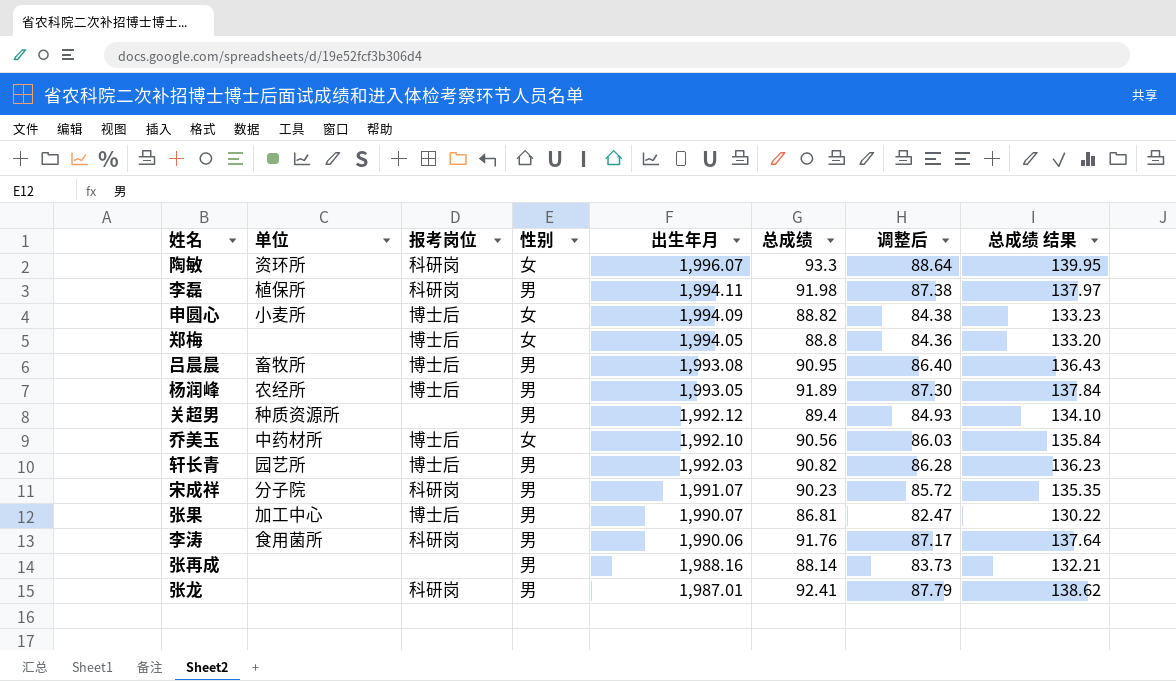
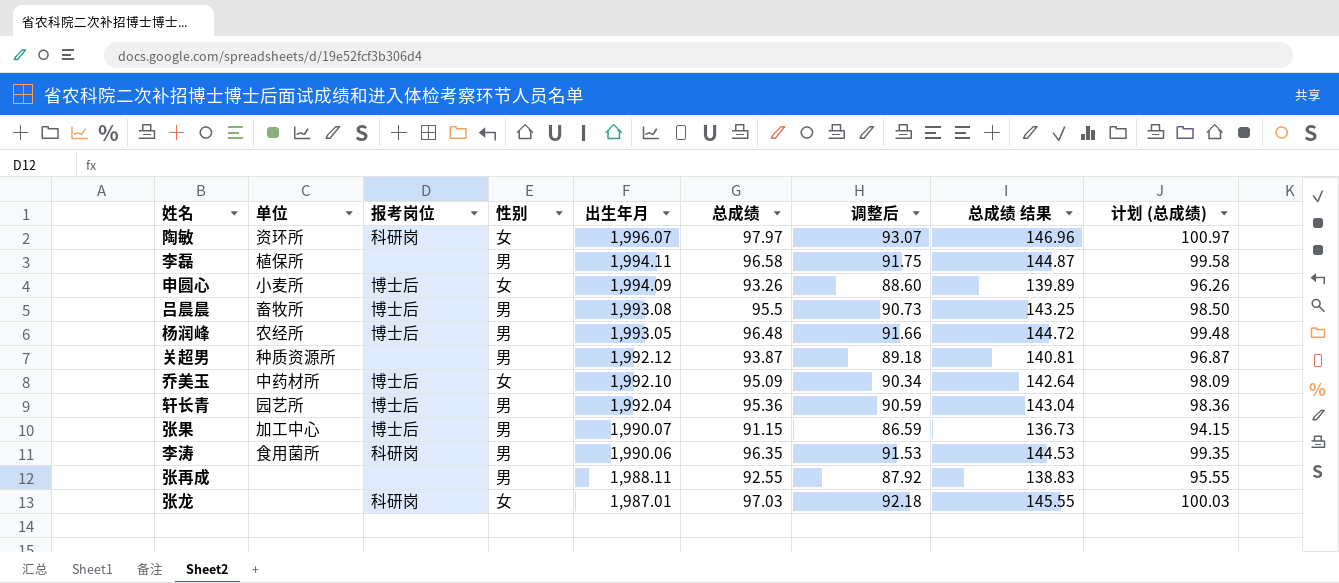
column 计划 (总成绩) | formula: none -> [总成绩] + 3
row 郑梅: none | 博士后 | 女 | 1,994.05 | 88.8 | 84.36 | 133.20 -> none
row 宋成祥: 分子院 | 科研岗 | 男 | 1,991.07 | 90.23 | 85.72 | 135.35 -> none
陶敏 | 总成绩: 93.3 -> 97.97
陶敏 | 调整后: 88.64 -> 93.07
陶敏 | 总成绩 结果: 139.95 -> 146.96
李磊 | 报考岗位: 科研岗 -> none
李磊 | 总成绩: 91.98 -> 96.58
李磊 | 调整后: 87.38 -> 91.75
李磊 | 总成绩 结果: 137.97 -> 144.87
申圆心 | 总成绩: 88.82 -> 93.26
申圆心 | 调整后: 84.38 -> 88.60
申圆心 | 总成绩 结果: 133.23 -> 139.89
吕晨晨 | 总成绩: 90.95 -> 95.5
吕晨晨 | 调整后: 86.40 -> 90.73
吕晨晨 | 总成绩 结果: 136.43 -> 143.25
杨润峰 | 总成绩: 91.89 -> 96.48
杨润峰 | 调整后: 87.30 -> 91.66
杨润峰 | 总成绩 结果: 137.84 -> 144.72
关超男 | 总成绩: 89.4 -> 93.87
关超男 | 调整后: 84.93 -> 89.18
关超男 | 总成绩 结果: 134.10 -> 140.81
乔美玉 | 总成绩: 90.56 -> 95.09
乔美玉 | 调整后: 86.03 -> 90.34
乔美玉 | 总成绩 结果: 135.84 -> 142.64
轩长青 | 出生年月: 1,992.03 -> 1,992.04
轩长青 | 总成绩: 90.82 -> 95.36
轩长青 | 调整后: 86.28 -> 90.59
轩长青 | 总成绩 结果: 136.23 -> 143.04
张果 | 总成绩: 86.81 -> 91.15
张果 | 调整后: 82.47 -> 86.59
张果 | 总成绩 结果: 130.22 -> 136.73
李涛 | 总成绩: 91.76 -> 96.35
李涛 | 调整后: 87.17 -> 91.53
李涛 | 总成绩 结果: 137.64 -> 144.53
张再成 | 出生年月: 1,988.16 -> 1,988.11
张再成 | 总成绩: 88.14 -> 92.55
张再成 | 调整后: 83.73 -> 87.92
张再成 | 总成绩 结果: 132.21 -> 138.83
张龙 | 性别: 男 -> 女
张龙 | 总成绩: 92.41 -> 97.03
张龙 | 调整后: 87.79 -> 92.18
张龙 | 总成绩 结果: 138.62 -> 145.55

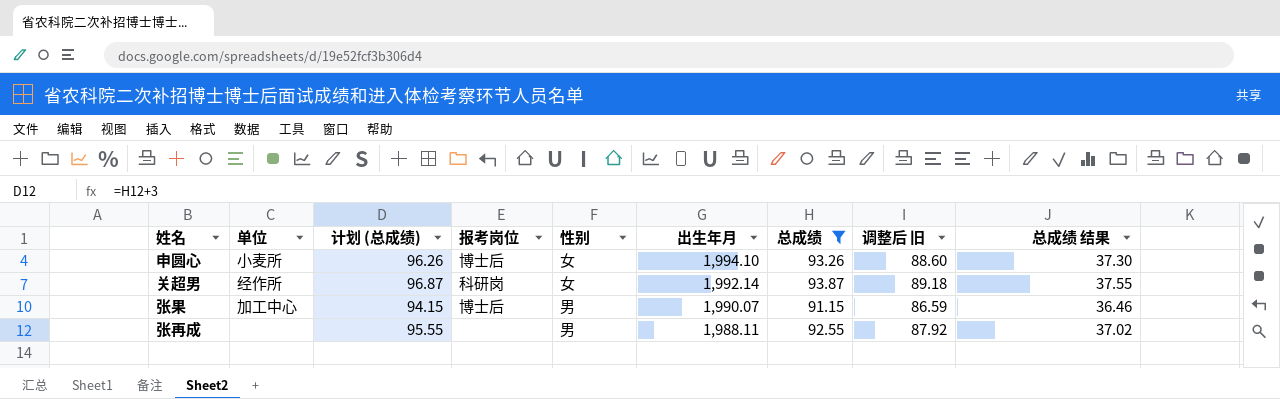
filter: none -> 总成绩 <= 93.87
column 计划 (总成绩) | position: 9 -> 3
column name: 调整后 -> 调整后 旧
column 总成绩 结果 | formula: [总成绩] * 1.5 -> [总成绩] * 0.4
申圆心 | 出生年月: 1,994.09 -> 1,994.10
关超男 | 单位: 种质资源所 -> 经作所
关超男 | 报考岗位: none -> 科研岗
关超男 | 性别: 男 -> 女
关超男 | 出生年月: 1,992.12 -> 1,992.14

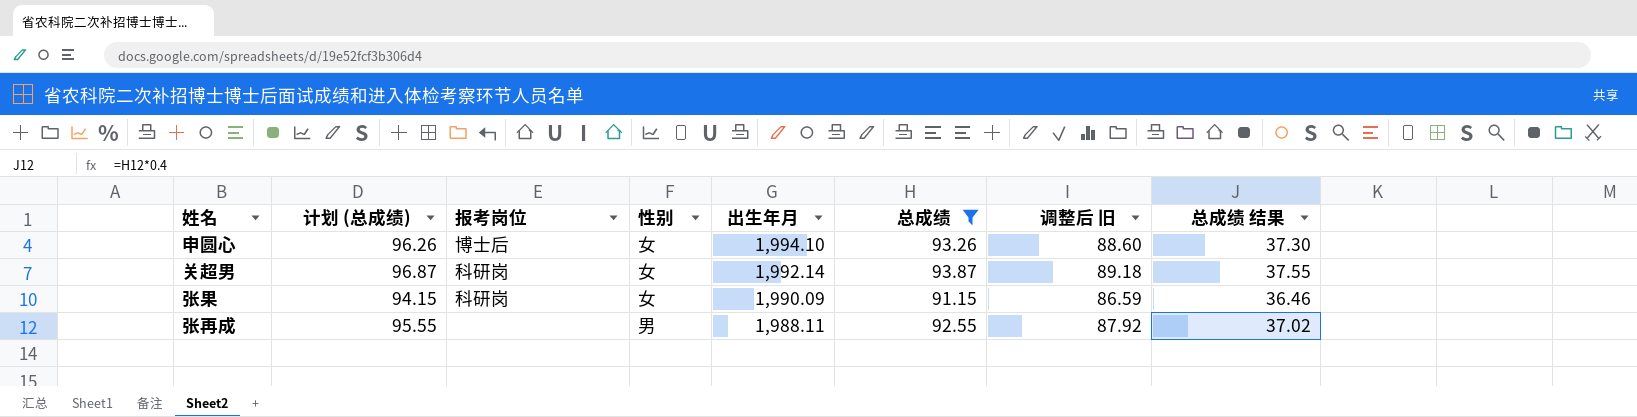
column 单位 | position: 2 -> none
张果 | 报考岗位: 博士后 -> 科研岗
张果 | 性别: 男 -> 女
张果 | 出生年月: 1,990.07 -> 1,990.09

